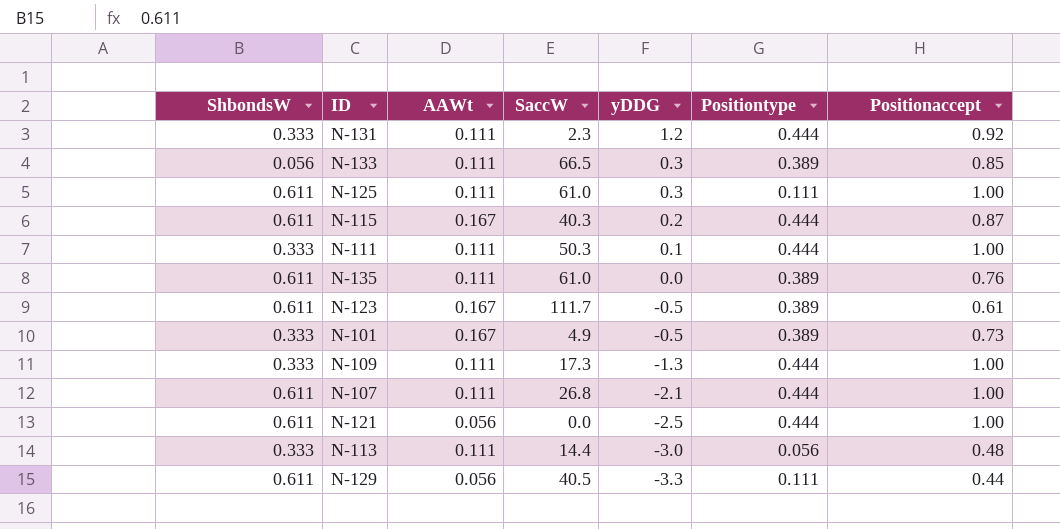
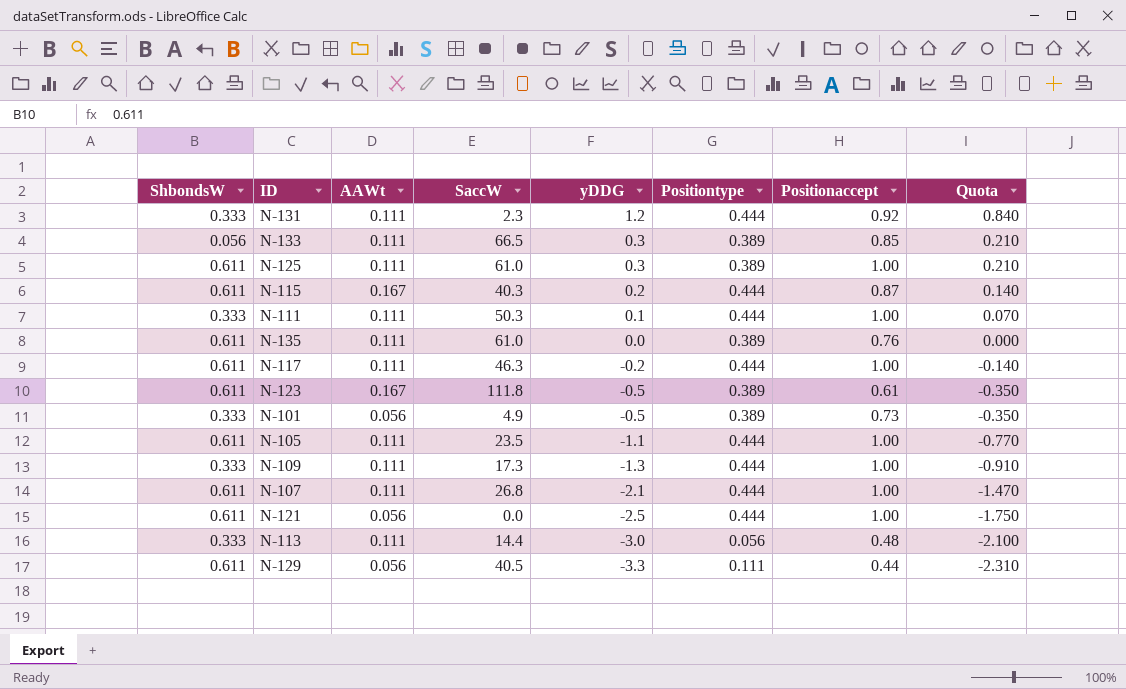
column Quota | formula: none -> [yDDG] * 0.7
N-125 | Positiontype: 0.111 -> 0.389
row N-117: none -> 0.611 | 0.111 | 46.3 | -0.2 | 0.444 | 1.00 | -0.140
N-123 | SaccW: 111.7 -> 111.8
N-101 | AAWt: 0.167 -> 0.056
row N-105: none -> 0.611 | 0.111 | 23.5 | -1.1 | 0.444 | 1.00 | -0.770

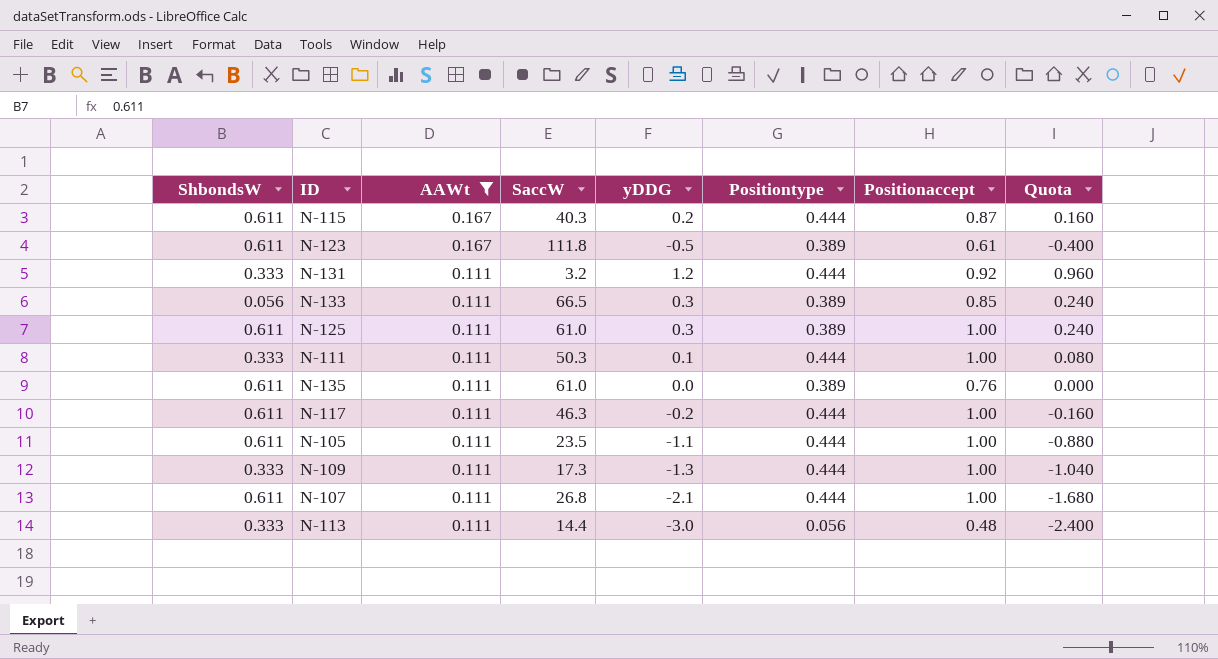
filter: none -> AAWt != 0.056
row order: yDDG descending -> AAWt descending
column Quota | formula: [yDDG] * 0.7 -> [yDDG] * 0.8
N-131 | SaccW: 2.3 -> 3.2

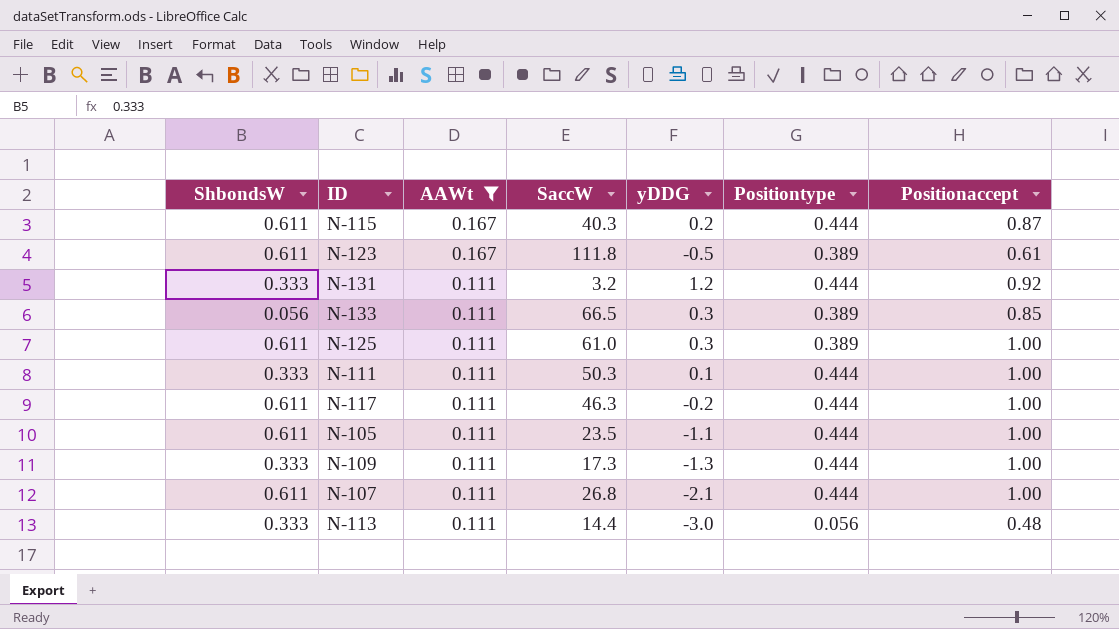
column Quota | formula: [yDDG] * 0.8 -> none
row N-135: 0.611 | 0.111 | 61.0 | 0.0 | 0.389 | 0.76 | 0.000 -> none

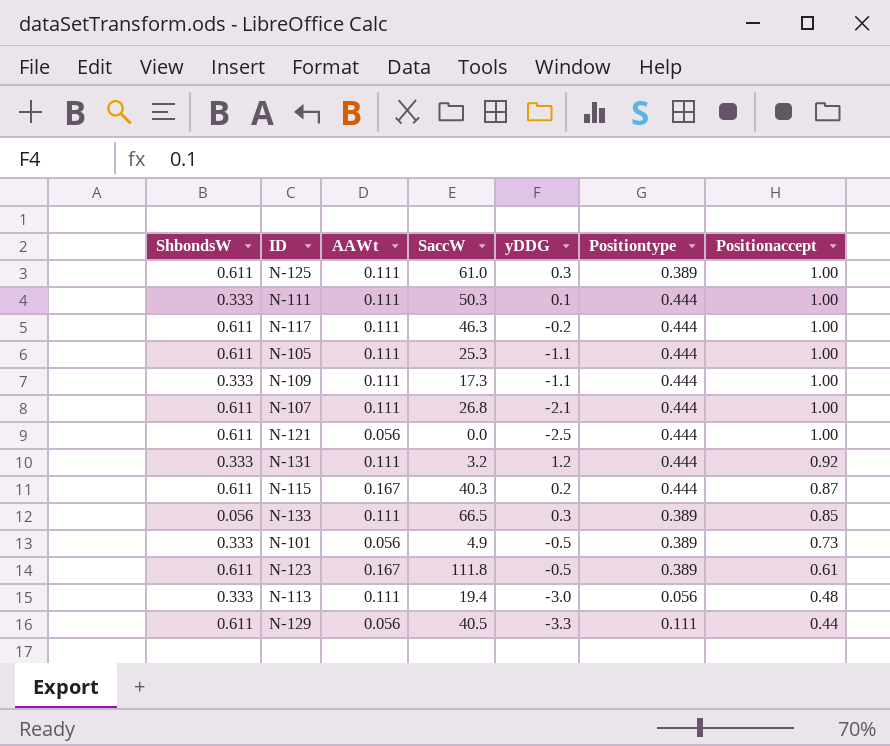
filter: AAWt != 0.056 -> none
row order: AAWt descending -> Positionaccept descending
N-105 | SaccW: 23.5 -> 25.3
N-109 | yDDG: -1.3 -> -1.1
N-113 | SaccW: 14.4 -> 19.4

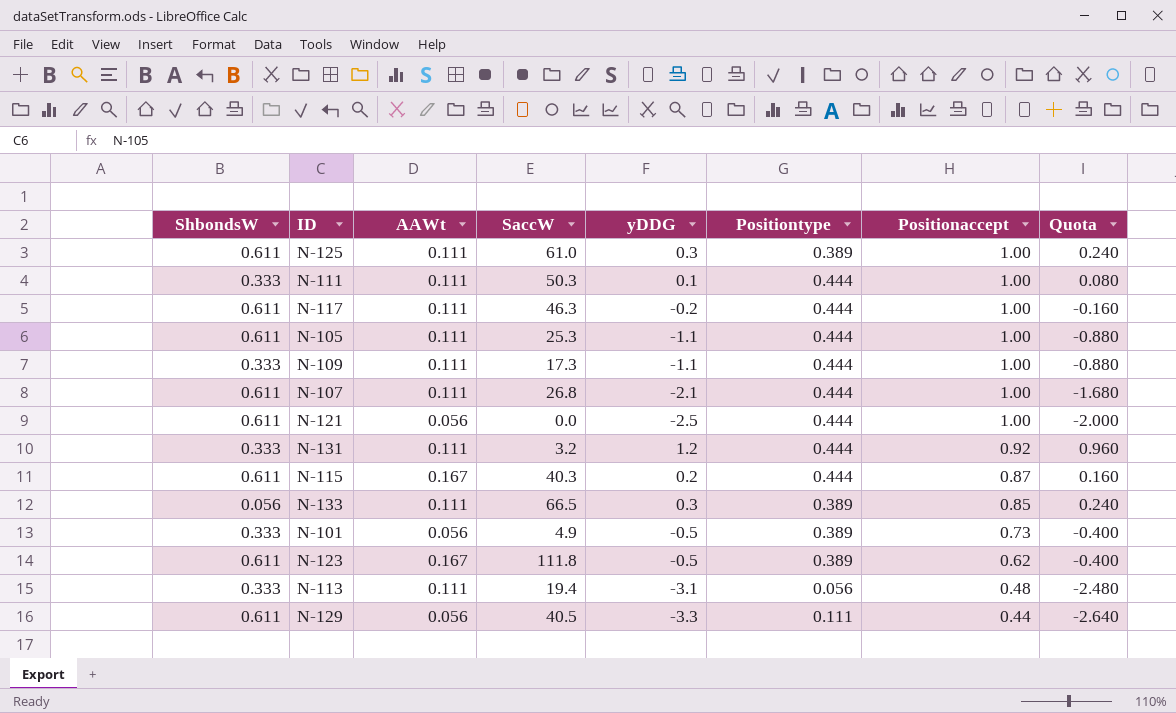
column Quota | formula: none -> [yDDG] * 0.8
N-123 | Positionaccept: 0.61 -> 0.62
N-113 | yDDG: -3.0 -> -3.1

